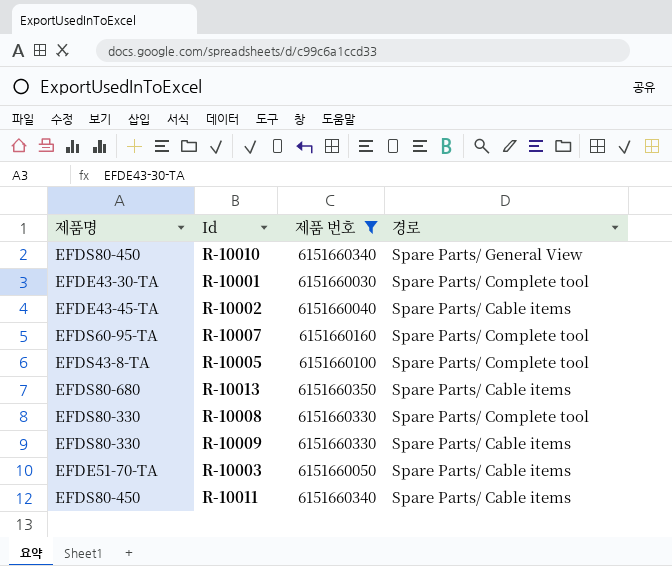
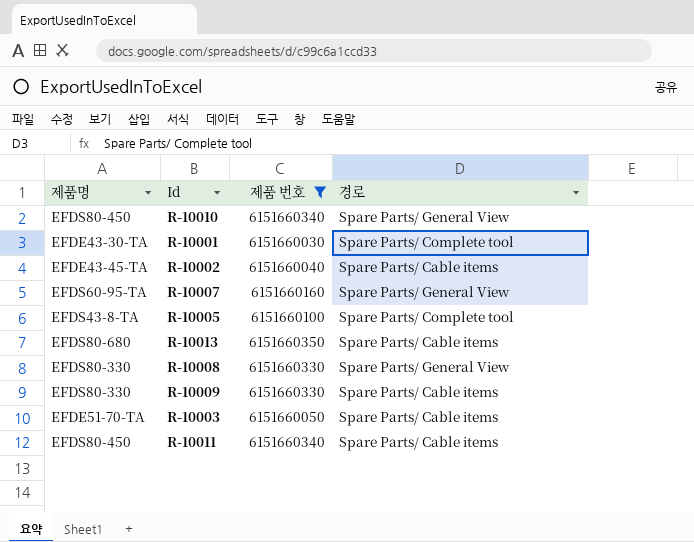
R-10007 | 경로: Spare Parts/ Complete tool -> Spare Parts/ General View
R-10008 | 경로: Spare Parts/ Complete tool -> Spare Parts/ General View

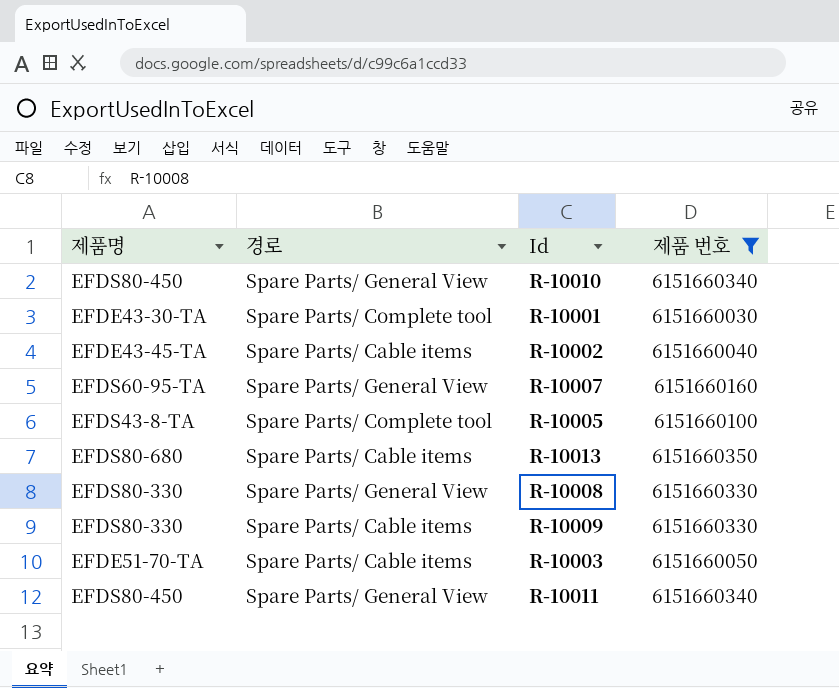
column 경로 | position: 4 -> 2
R-10011 | 경로: Spare Parts/ Cable items -> Spare Parts/ General View

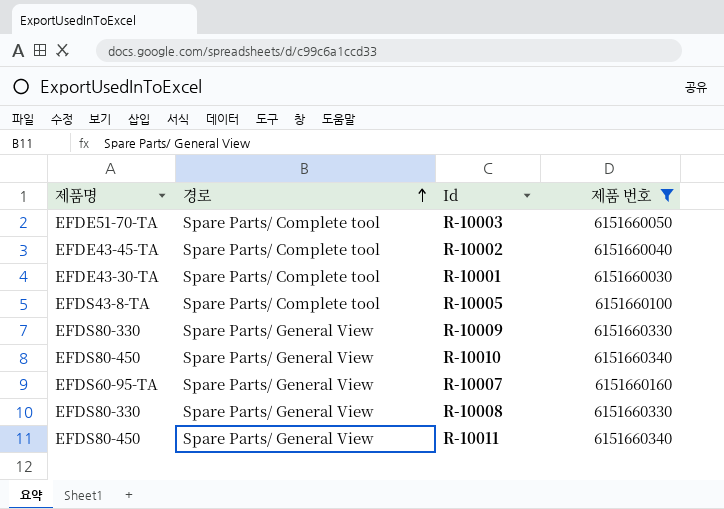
row order: none -> 경로 ascending
row R-10013: EFDS80-680 | Spare Parts/ Cable items | 6151660350 -> none
R-10003 | 경로: Spare Parts/ Cable items -> Spare Parts/ Complete tool
R-10002 | 경로: Spare Parts/ Cable items -> Spare Parts/ Complete tool
R-10009 | 경로: Spare Parts/ Cable items -> Spare Parts/ General View

